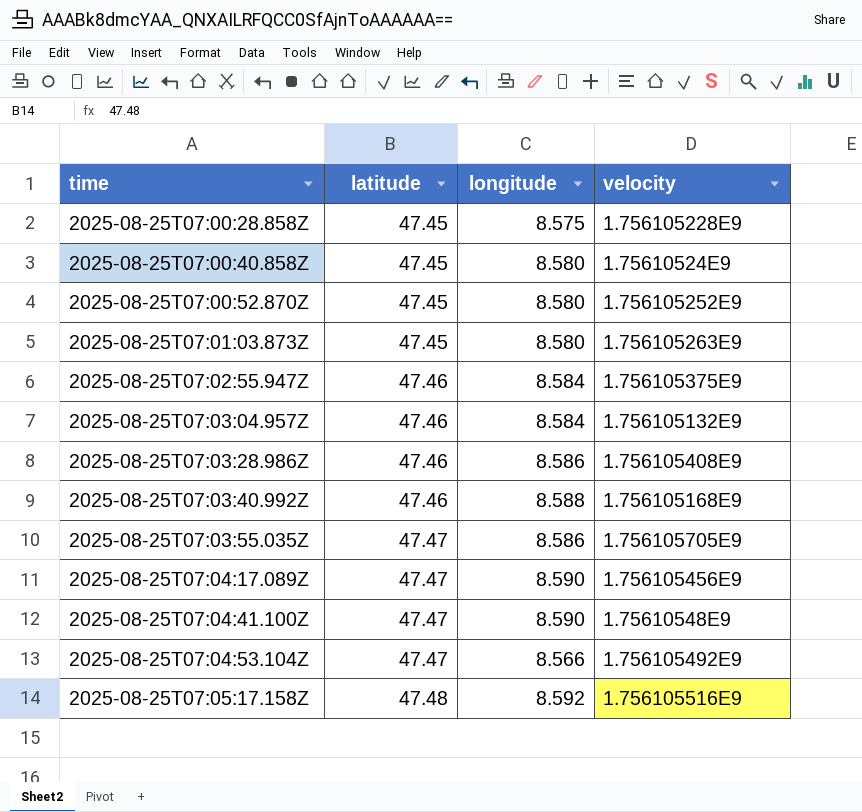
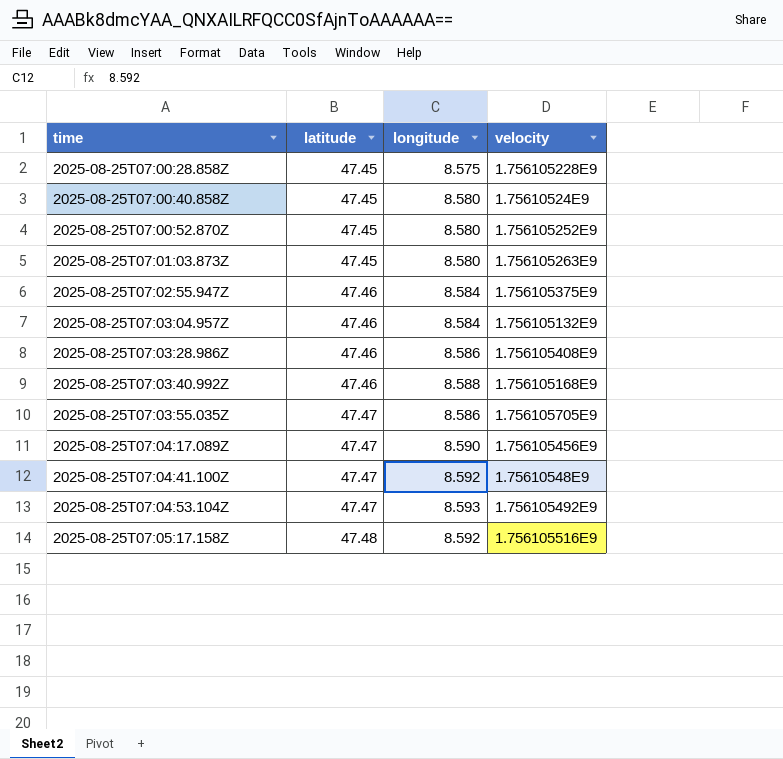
2025-08-25T07:04:41.100Z | longitude: 8.590 -> 8.592
2025-08-25T07:04:53.104Z | longitude: 8.566 -> 8.593

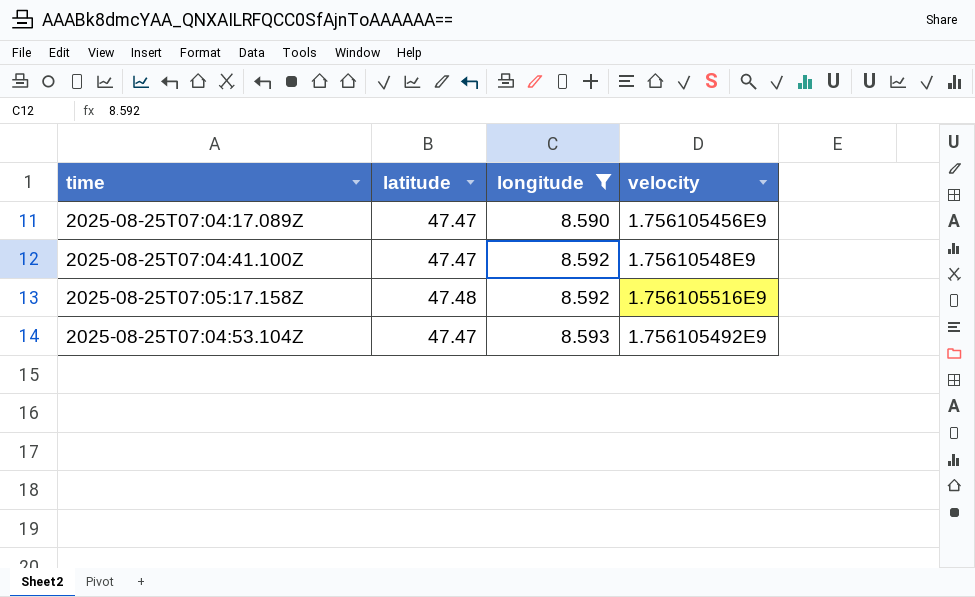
filter: none -> longitude >= 8.590
row order: time ascending -> longitude ascending

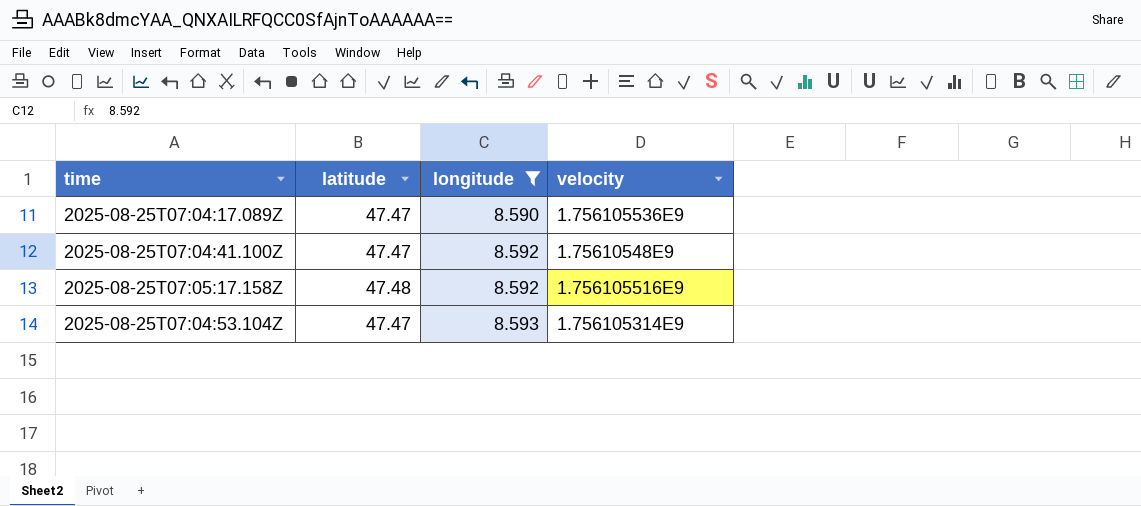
2025-08-25T07:04:17.089Z | velocity: 1.756105456E9 -> 1.756105536E9
2025-08-25T07:04:53.104Z | velocity: 1.756105492E9 -> 1.756105314E9

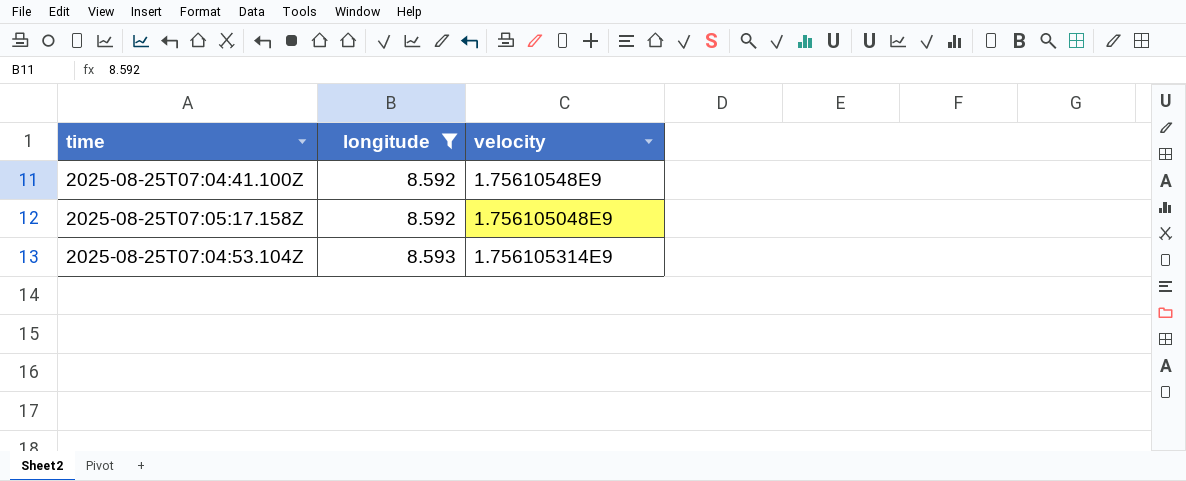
column latitude | position: 2 -> none
row 2025-08-25T07:04:17.089Z: 47.47 | 8.590 | 1.756105536E9 -> none
2025-08-25T07:05:17.158Z | velocity: 1.756105516E9 -> 1.756105048E9

